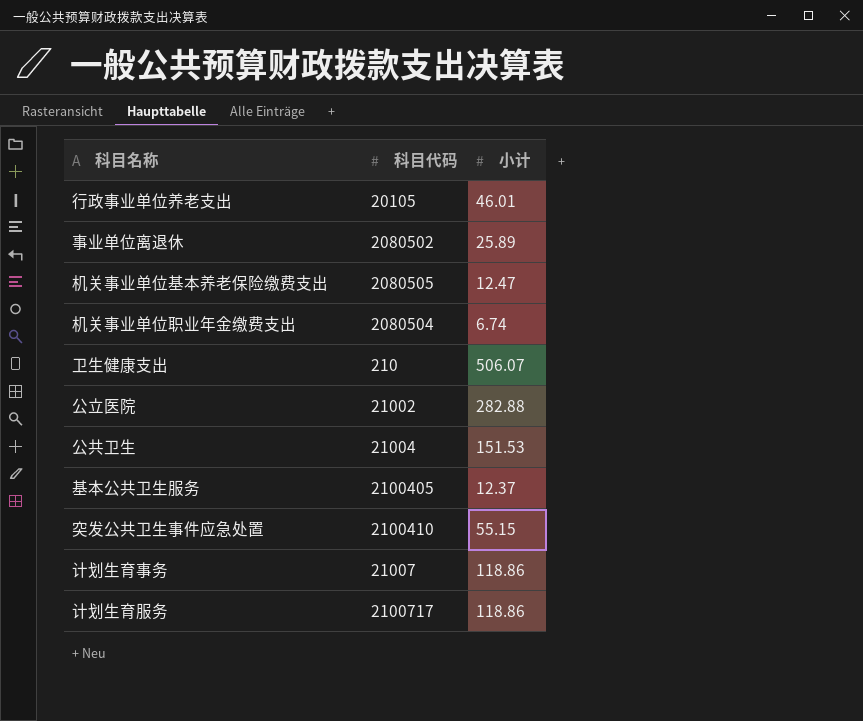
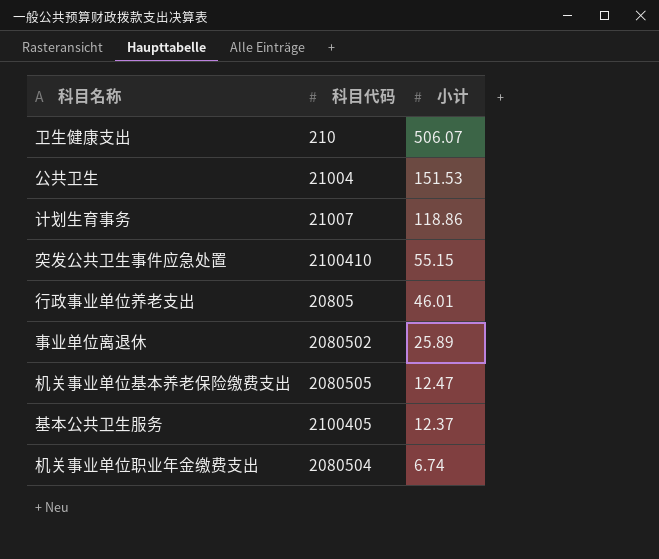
row order: none -> 小计 descending
row 公立医院: 21002 | 282.88 -> none
row 计划生育服务: 2100717 | 118.86 -> none
行政事业单位养老支出 | 科目代码: 20105 -> 20805

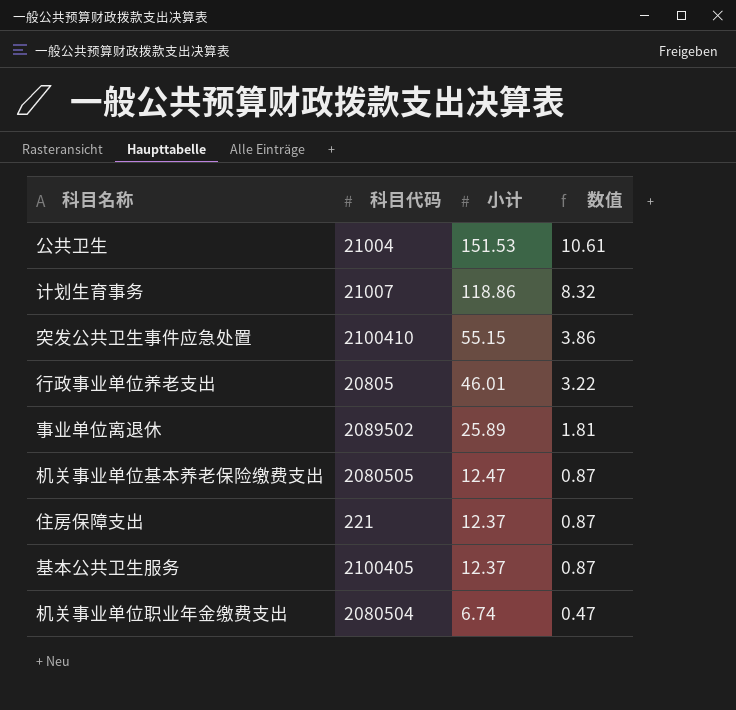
column 数值 | formula: none -> [小计] * 0.07
row 卫生健康支出: 210 | 506.07 -> none
事业单位离退休 | 科目代码: 2080502 -> 2089502
row 住房保障支出: none -> 221 | 12.37 | 0.87

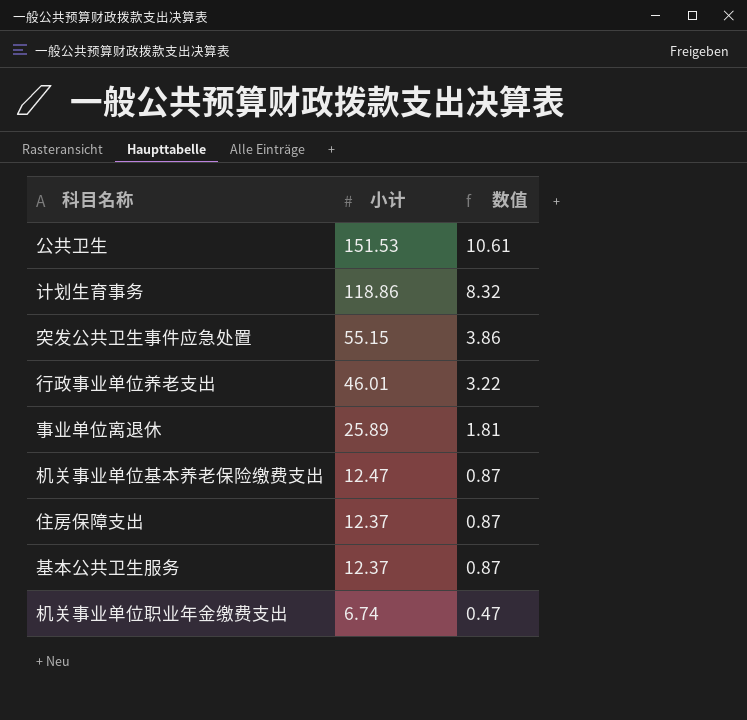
column 科目代码 | position: 2 -> none

